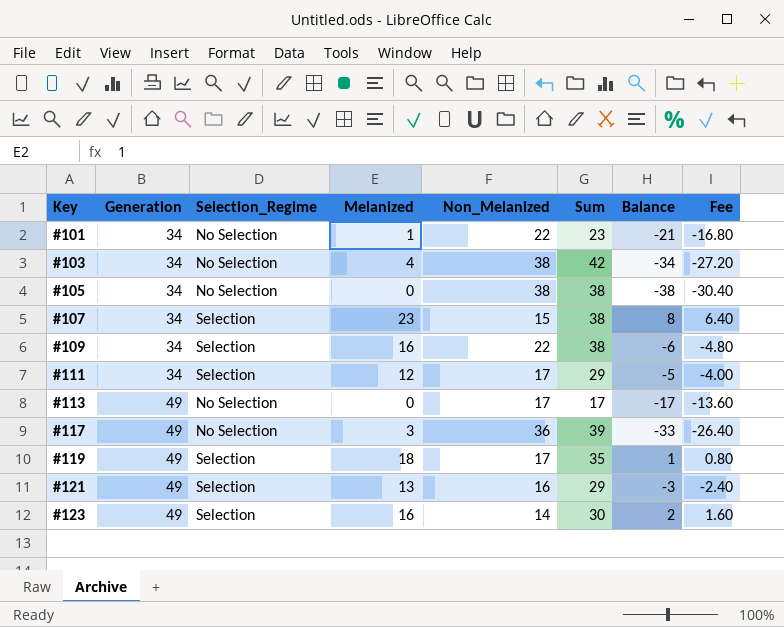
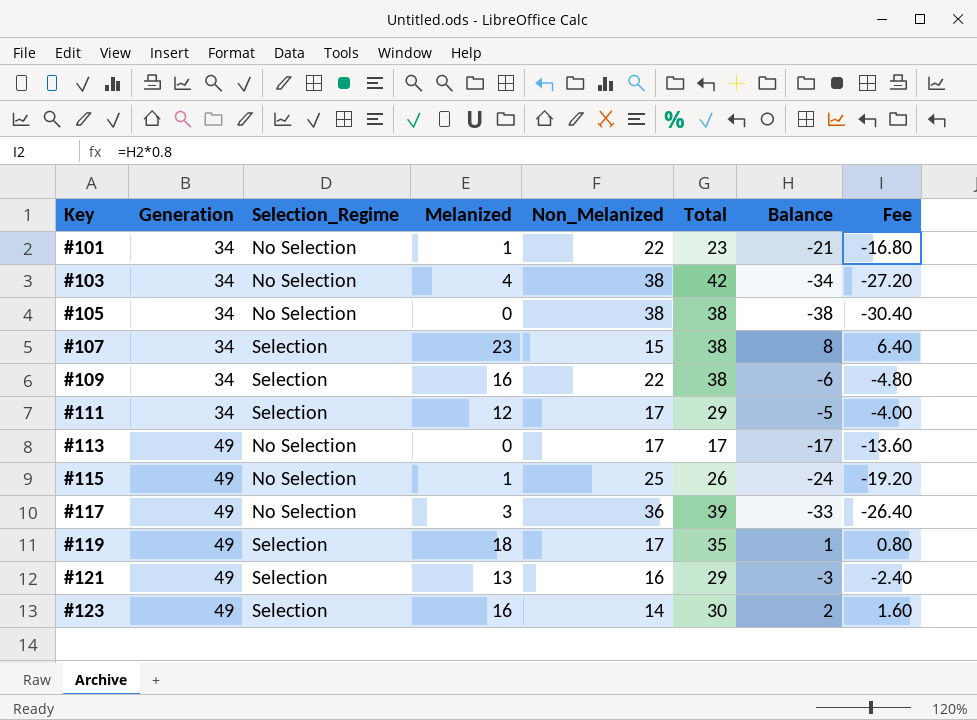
column name: Sum -> Total
row #115: none -> 49 | No Selection | 1 | 25 | 26 | -24 | -19.20

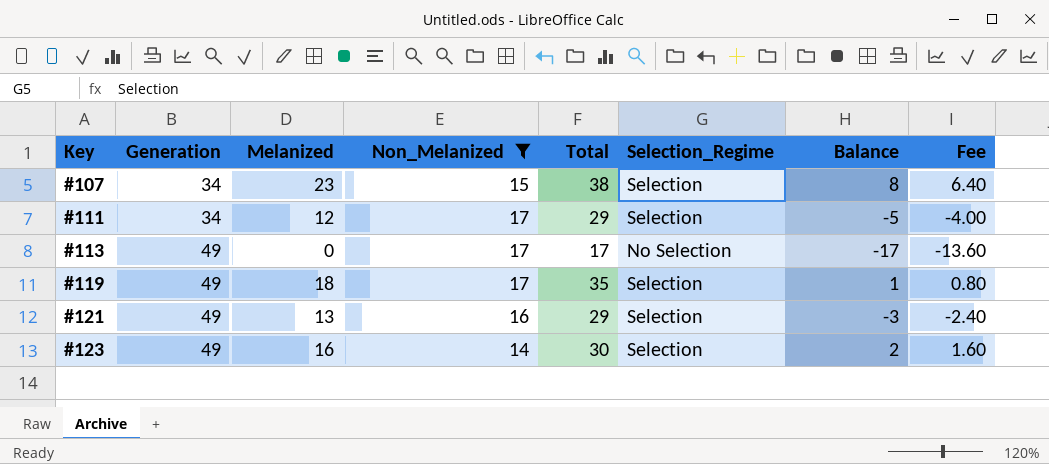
filter: none -> Non_Melanized <= 17
column Selection_Regime | position: 3 -> 6

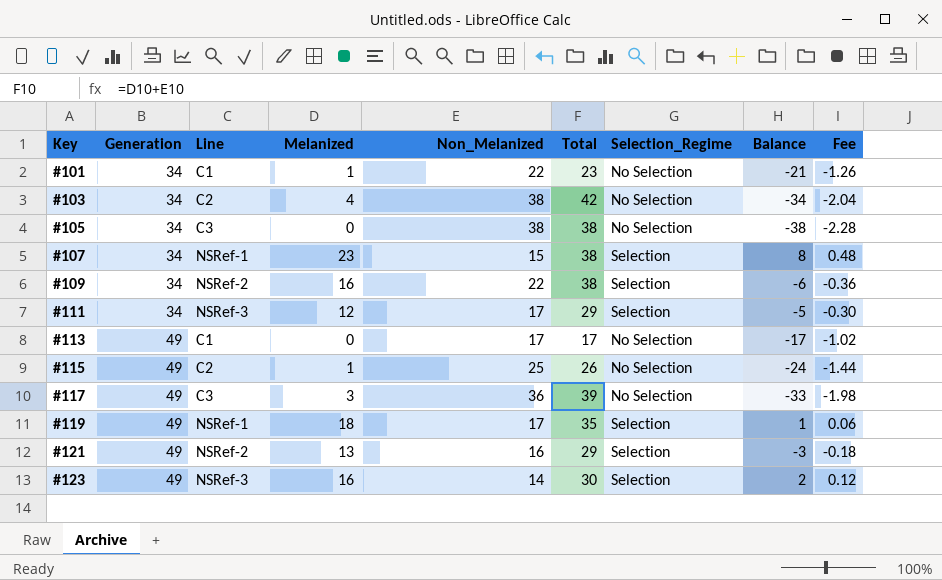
filter: Non_Melanized <= 17 -> none
column Line | position: none -> 3
column Fee | formula: [Balance] * 0.8 -> [Balance] * 0.06

